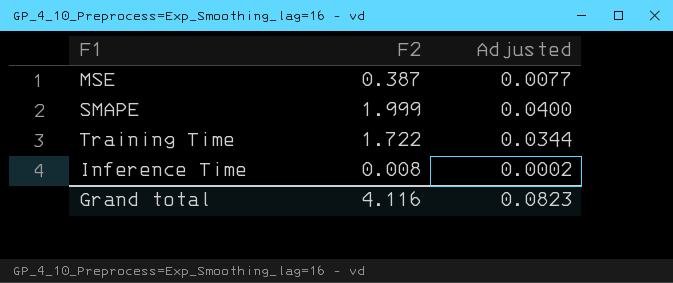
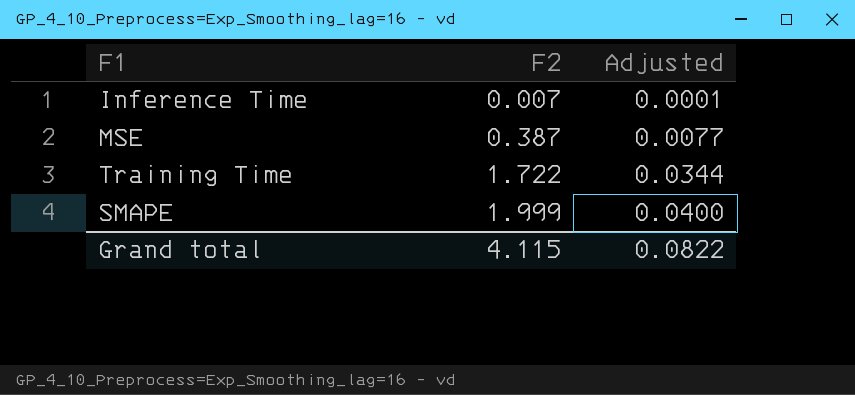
row order: none -> F2 ascending
Inference Time | F2: 0.008 -> 0.007
Inference Time | Adjusted: 0.0002 -> 0.0001
Grand total | F2: 4.116 -> 4.115
Grand total | Adjusted: 0.0823 -> 0.0822

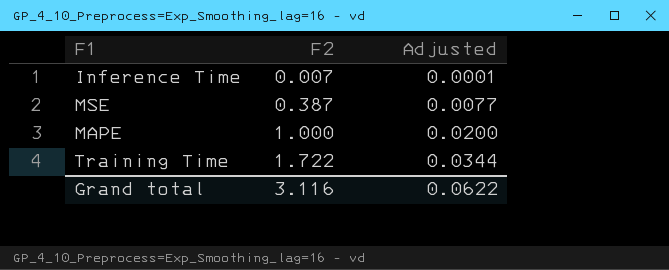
row SMAPE: 1.999 | 0.0400 -> none
row MAPE: none -> 1.000 | 0.0200
Grand total | F2: 4.115 -> 3.116
Grand total | Adjusted: 0.0822 -> 0.0622

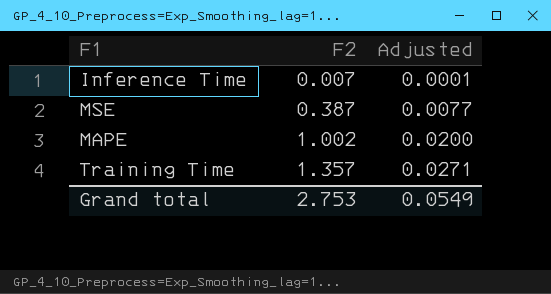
MAPE | F2: 1.000 -> 1.002
Training Time | F2: 1.722 -> 1.357
Training Time | Adjusted: 0.0344 -> 0.0271
Grand total | F2: 3.116 -> 2.753
Grand total | Adjusted: 0.0622 -> 0.0549

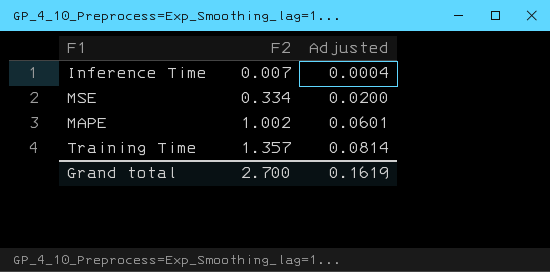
column Adjusted | formula: [F2] * 0.02 -> [F2] * 0.06
MSE | F2: 0.387 -> 0.334
Grand total | F2: 2.753 -> 2.700
Grand total | Adjusted: 0.0549 -> 0.1619

